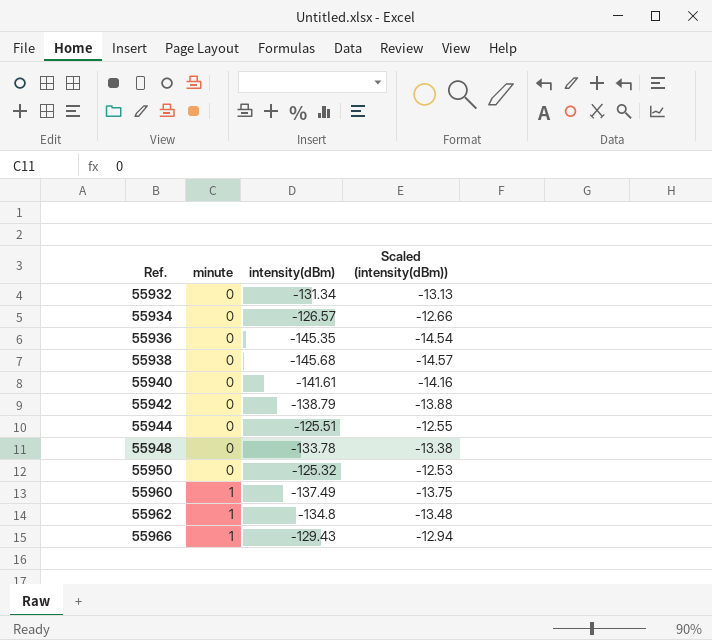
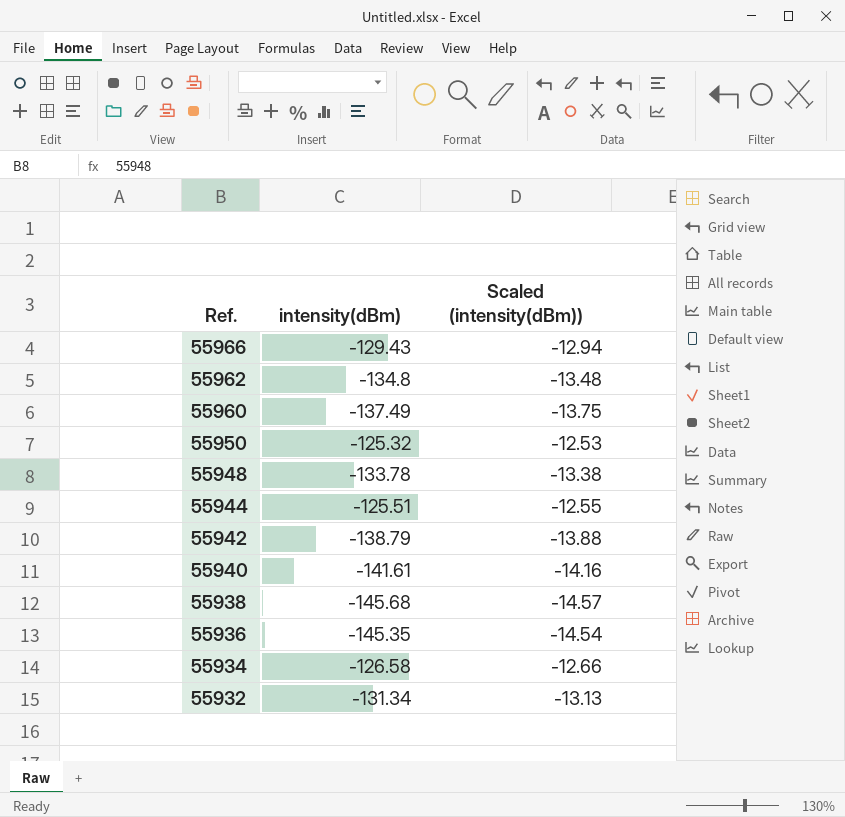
row order: Ref. ascending -> Ref. descending
column minute | position: 2 -> none
55934 | intensity(dBm): -126.57 -> -126.58

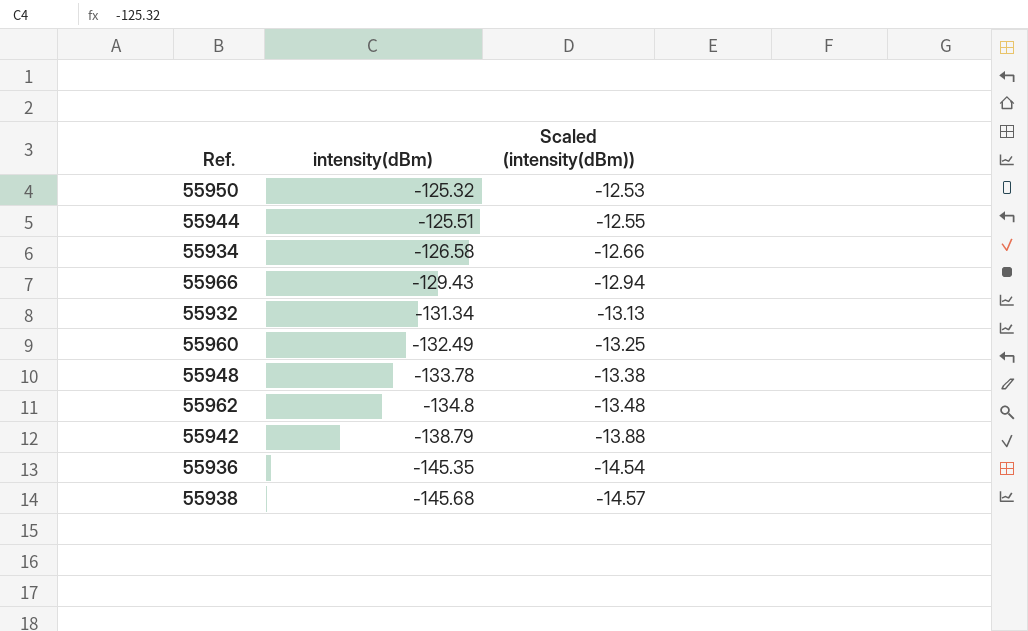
row order: Ref. descending -> intensity(dBm) descending
row 55940: -141.61 | -14.16 -> none
55960 | intensity(dBm): -137.49 -> -132.49
55960 | Scaled (intensity(dBm)): -13.75 -> -13.25

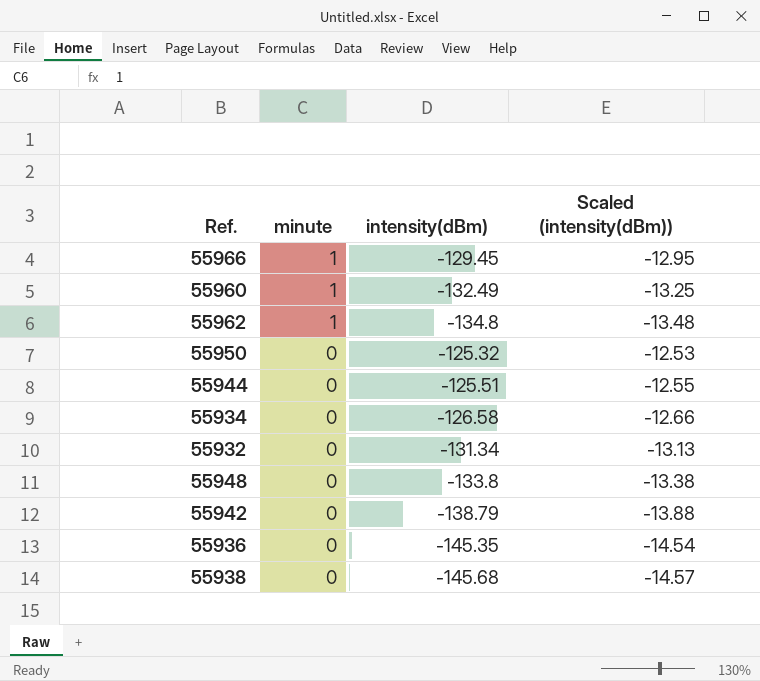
row order: intensity(dBm) descending -> minute descending
column minute | position: none -> 2
55966 | intensity(dBm): -129.43 -> -129.45
55966 | Scaled (intensity(dBm)): -12.94 -> -12.95
55948 | intensity(dBm): -133.78 -> -133.8

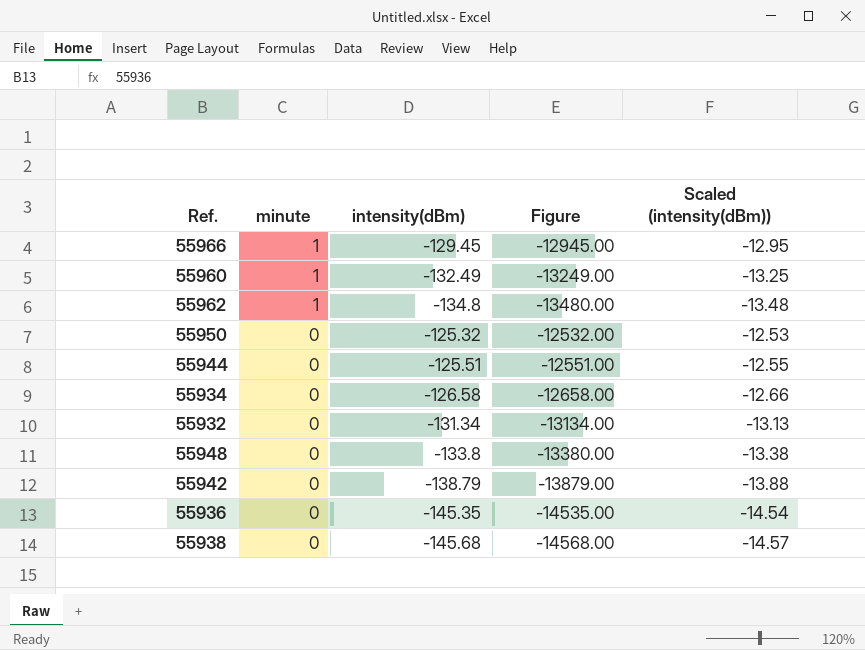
column Figure | formula: none -> [intensity(dBm)] * 100

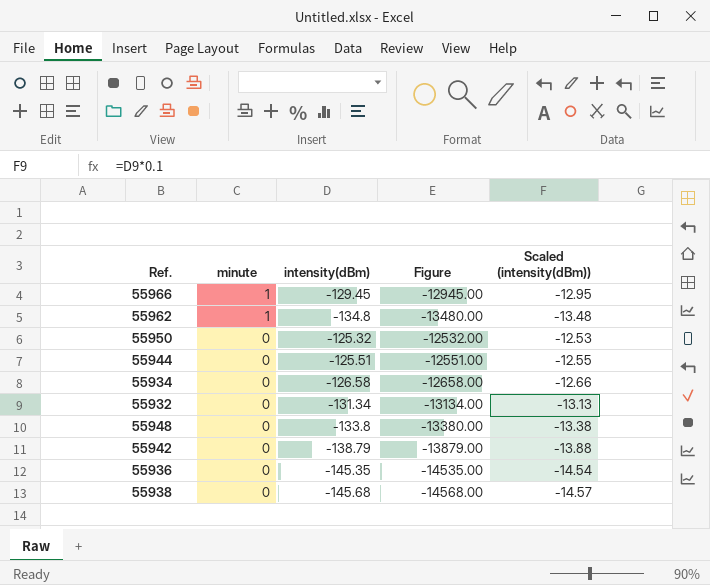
row 55960: 1 | -132.49 | -13249.00 | -13.25 -> none

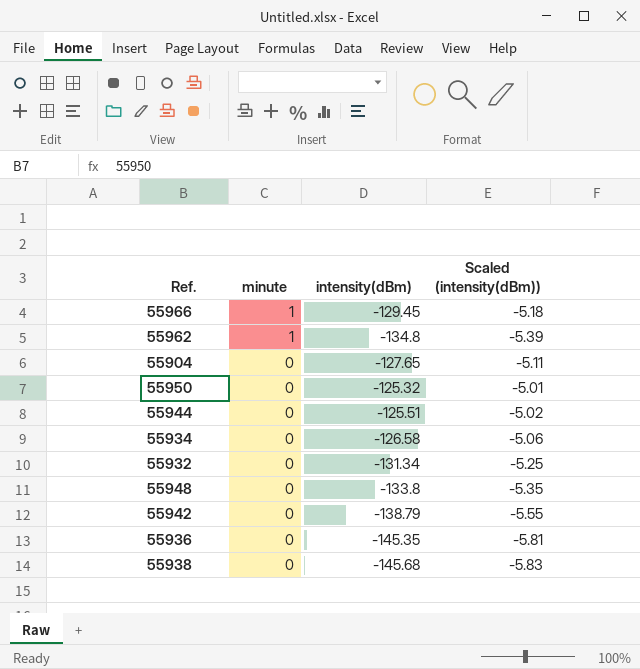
column Figure | formula: [intensity(dBm)] * 100 -> none
column Scaled (intensity(dBm)) | formula: [intensity(dBm)] * 0.1 -> [intensity(dBm)] * 0.04
row 55904: none -> 0 | -127.65 | -5.11

